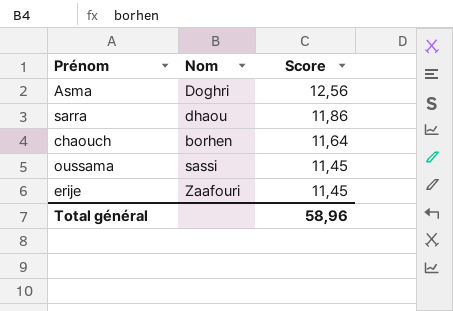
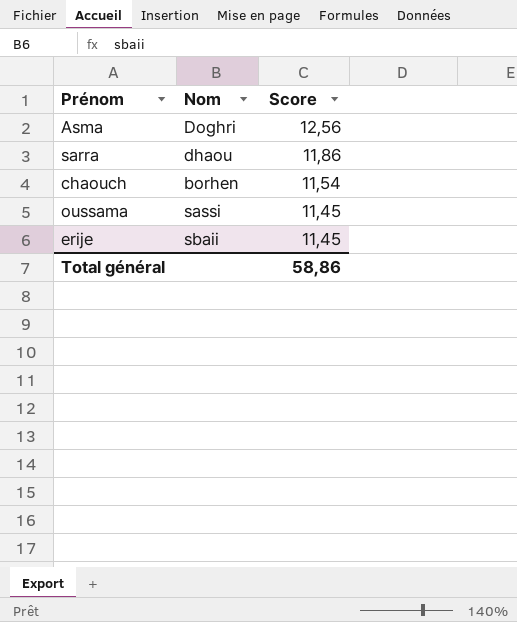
chaouch | Score: 11,64 -> 11,54
erije | Nom: Zaafouri -> sbaii
Total général | Score: 58,96 -> 58,86

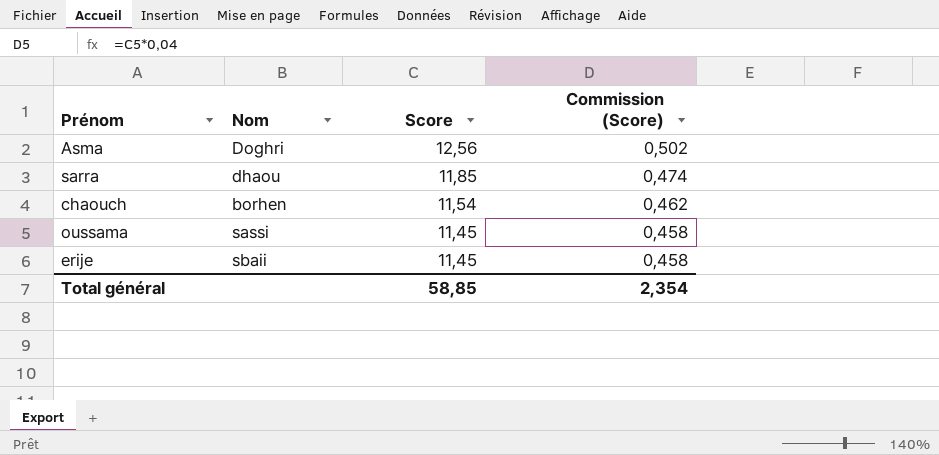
column Commission (Score) | formula: none -> [Score] * 0,04
sarra | Score: 11,86 -> 11,85
Total général | Score: 58,86 -> 58,85

